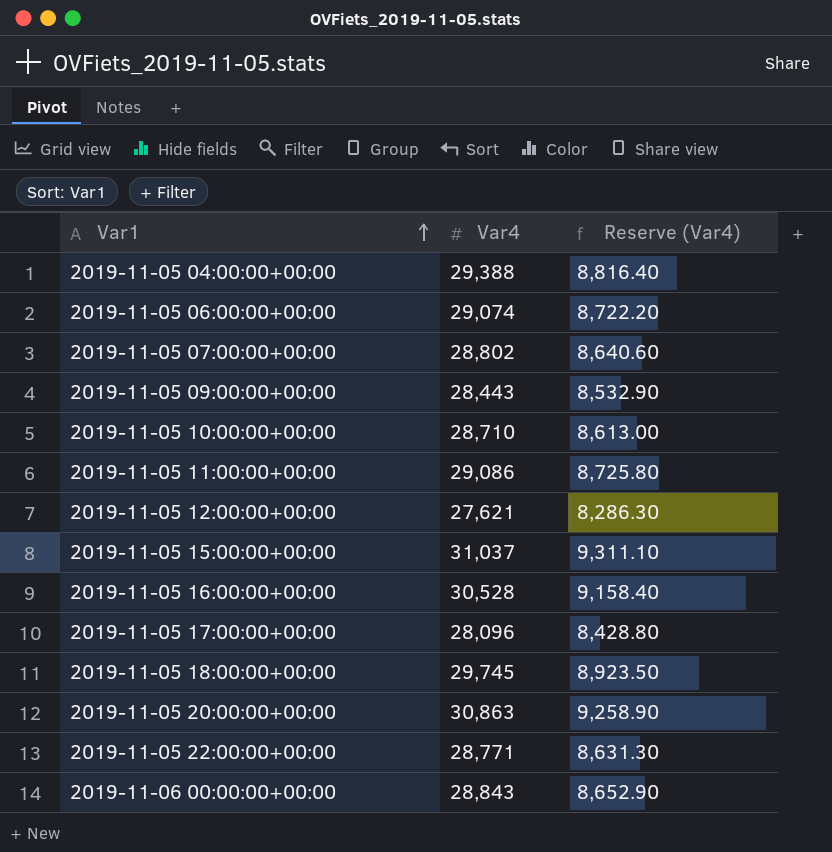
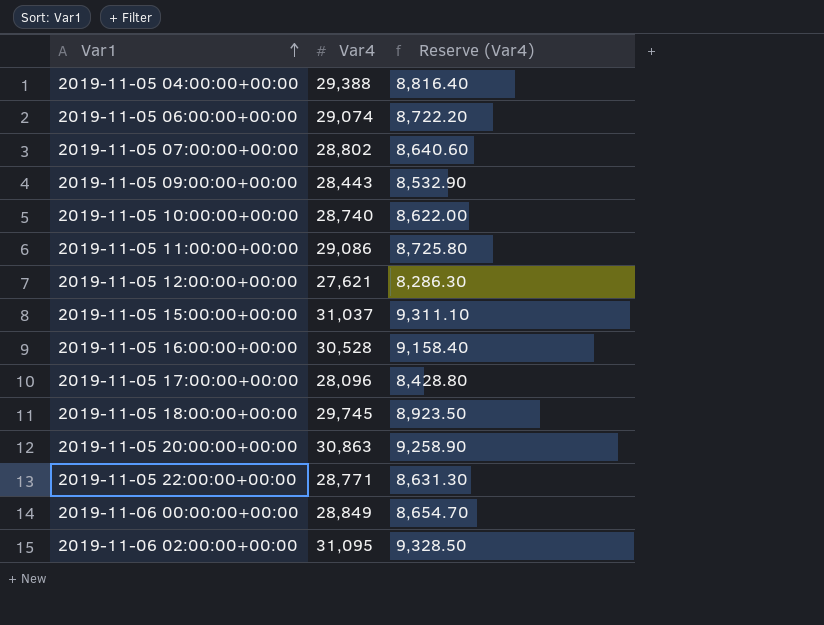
2019-11-05 10:00:00+00:00 | Var4: 28,710 -> 28,740
2019-11-05 10:00:00+00:00 | Reserve (Var4): 8,613.00 -> 8,622.00
2019-11-06 00:00:00+00:00 | Var4: 28,843 -> 28,849
2019-11-06 00:00:00+00:00 | Reserve (Var4): 8,652.90 -> 8,654.70
row 2019-11-06 02:00:00+00:00: none -> 31,095 | 9,328.50

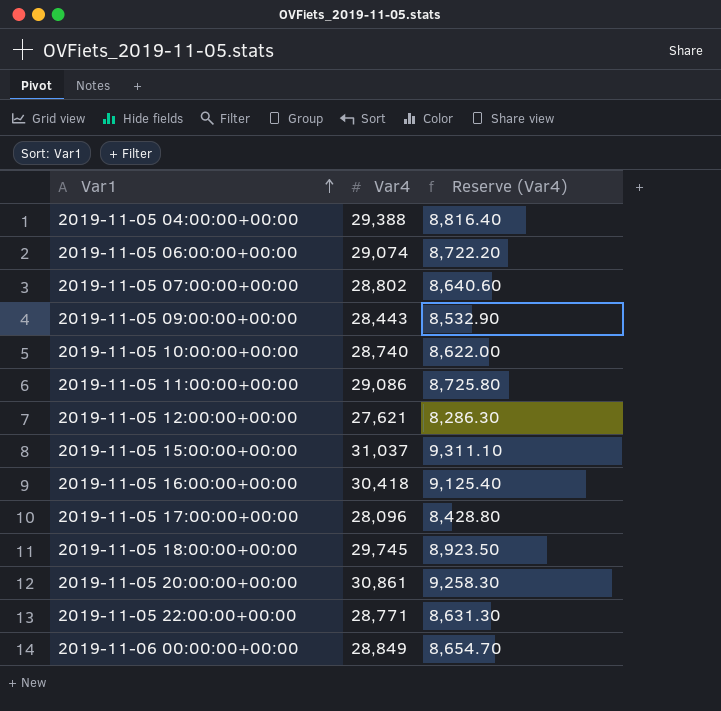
row 2019-11-06 02:00:00+00:00: 31,095 | 9,328.50 -> none
2019-11-05 16:00:00+00:00 | Var4: 30,528 -> 30,418
2019-11-05 16:00:00+00:00 | Reserve (Var4): 9,158.40 -> 9,125.40
2019-11-05 20:00:00+00:00 | Var4: 30,863 -> 30,861
2019-11-05 20:00:00+00:00 | Reserve (Var4): 9,258.90 -> 9,258.30

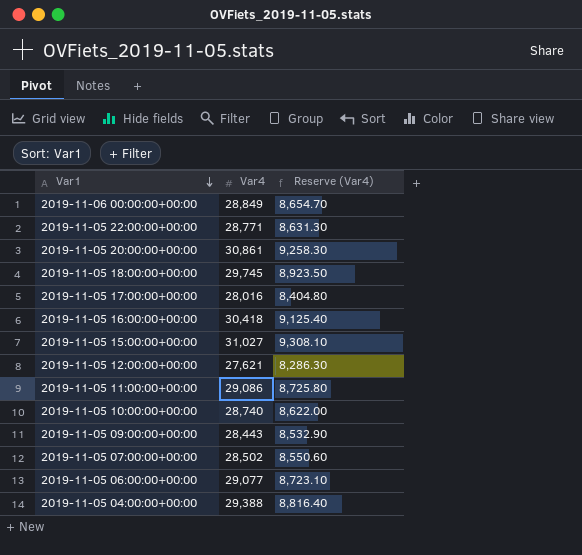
row order: Var1 ascending -> Var1 descending
2019-11-05 17:00:00+00:00 | Var4: 28,096 -> 28,016
2019-11-05 17:00:00+00:00 | Reserve (Var4): 8,428.80 -> 8,404.80
2019-11-05 15:00:00+00:00 | Var4: 31,037 -> 31,027
2019-11-05 15:00:00+00:00 | Reserve (Var4): 9,311.10 -> 9,308.10
2019-11-05 07:00:00+00:00 | Var4: 28,802 -> 28,502
2019-11-05 07:00:00+00:00 | Reserve (Var4): 8,640.60 -> 8,550.60
2019-11-05 06:00:00+00:00 | Var4: 29,074 -> 29,077
2019-11-05 06:00:00+00:00 | Reserve (Var4): 8,722.20 -> 8,723.10

